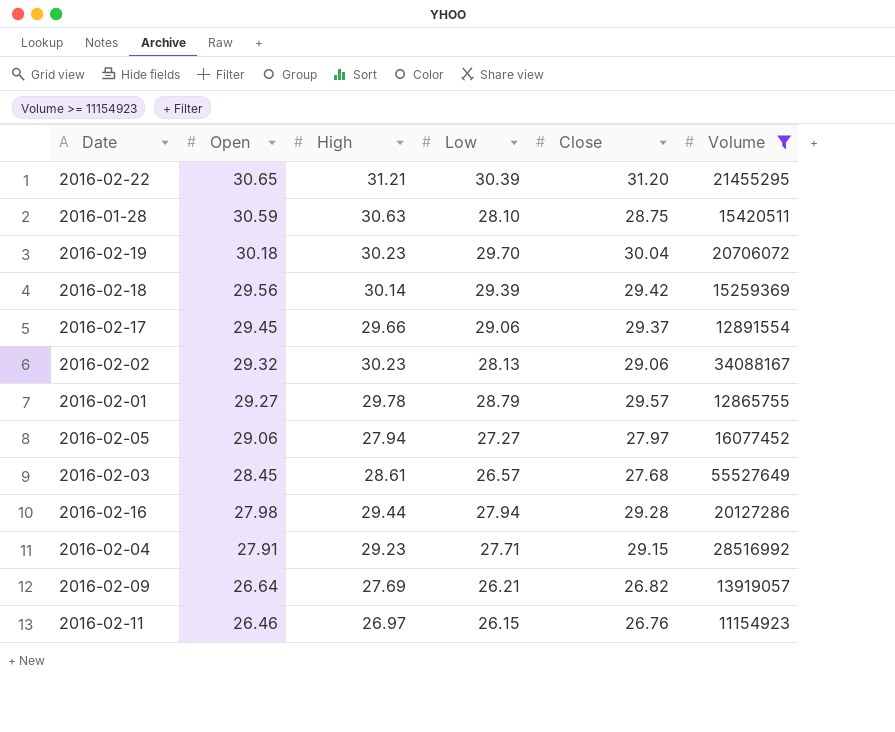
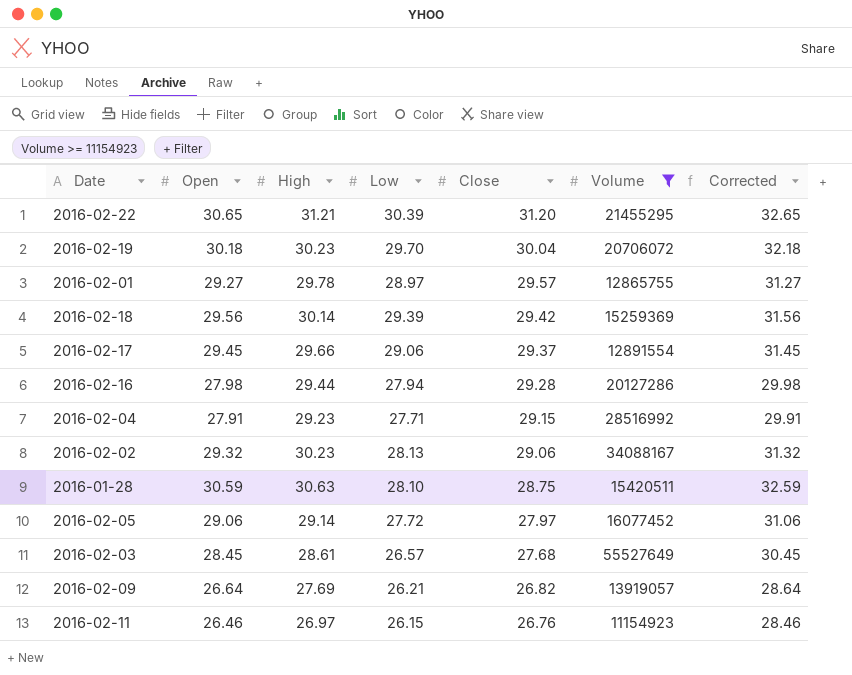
row order: Open descending -> Close descending
column Corrected | formula: none -> [Open] + 2
2016-02-01 | Low: 28.79 -> 28.97
2016-02-05 | High: 27.94 -> 29.14
2016-02-05 | Low: 27.27 -> 27.72

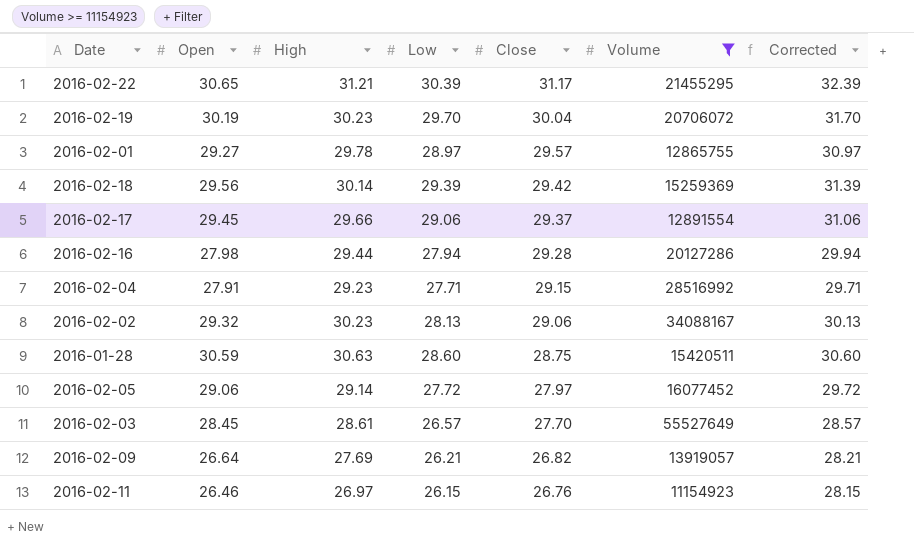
column Corrected | formula: [Open] + 2 -> [Low] + 2
2016-02-22 | Close: 31.20 -> 31.17
2016-02-19 | Open: 30.18 -> 30.19
2016-01-28 | Low: 28.10 -> 28.60
2016-02-03 | Close: 27.68 -> 27.70

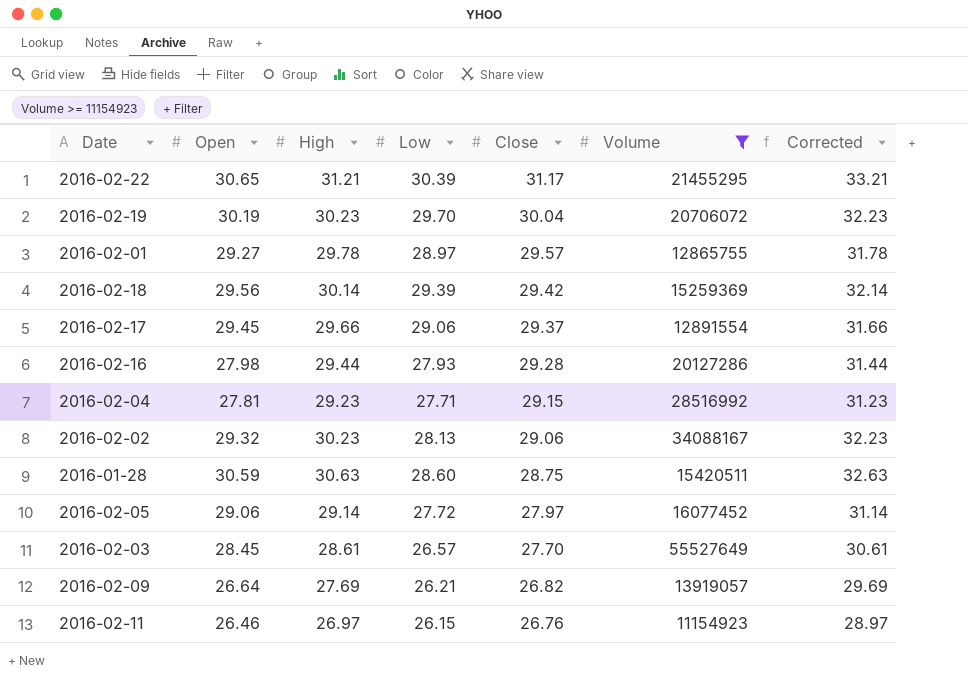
column Corrected | formula: [Low] + 2 -> [High] + 2
2016-02-16 | Low: 27.94 -> 27.93
2016-02-04 | Open: 27.91 -> 27.81

